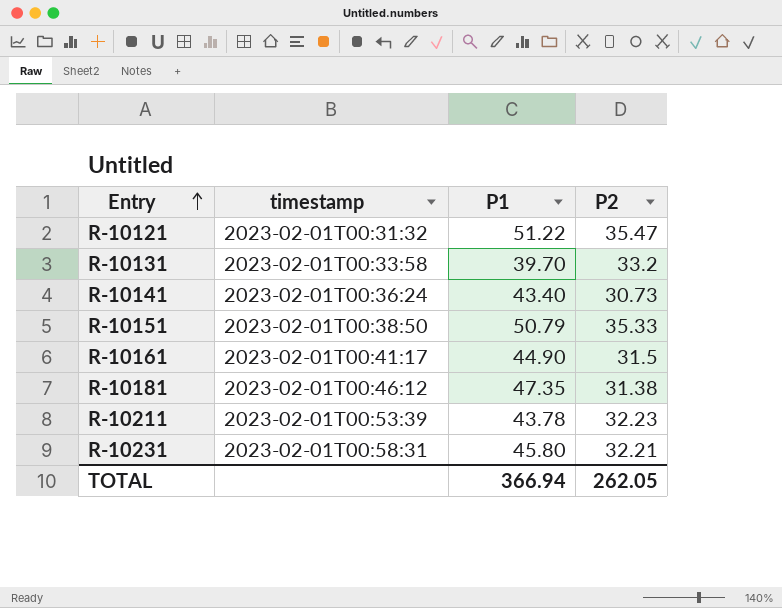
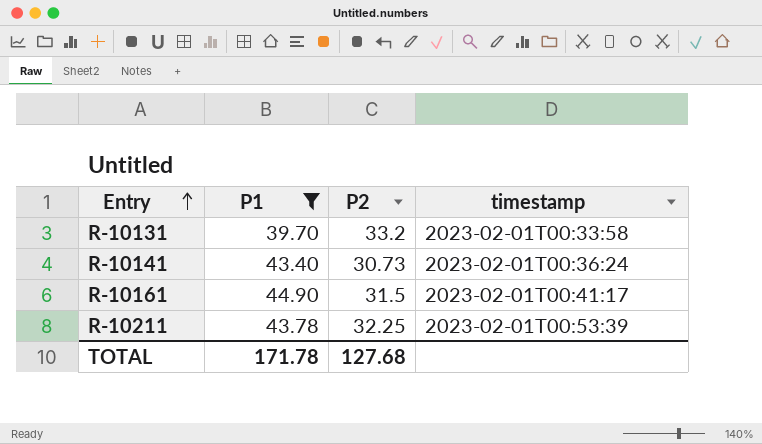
filter: none -> P1 <= 44.90
column timestamp | position: 2 -> 4
R-10211 | P2: 32.23 -> 32.25
TOTAL | P1: 366.94 -> 171.78
TOTAL | P2: 262.05 -> 127.68

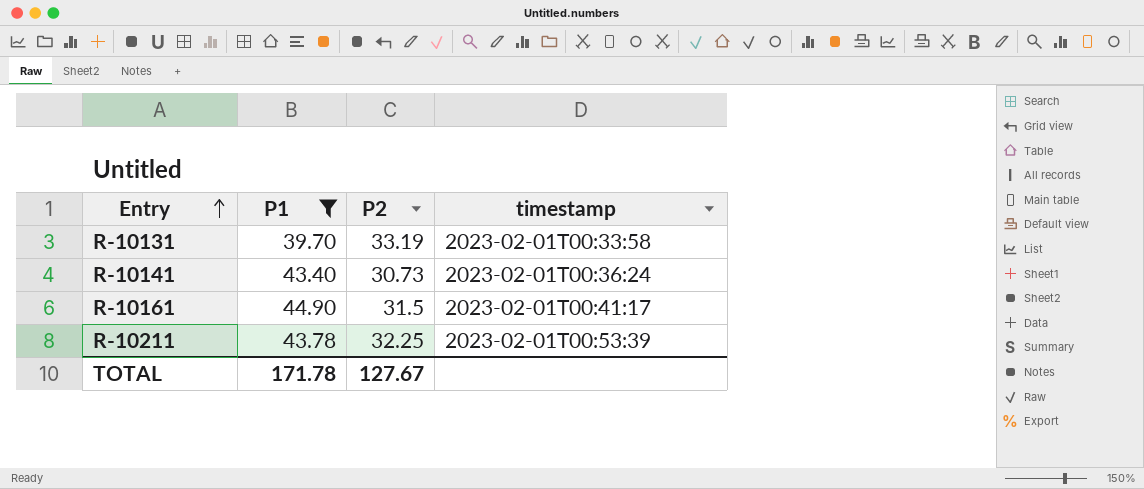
R-10131 | P2: 33.2 -> 33.19
TOTAL | P2: 127.68 -> 127.67

